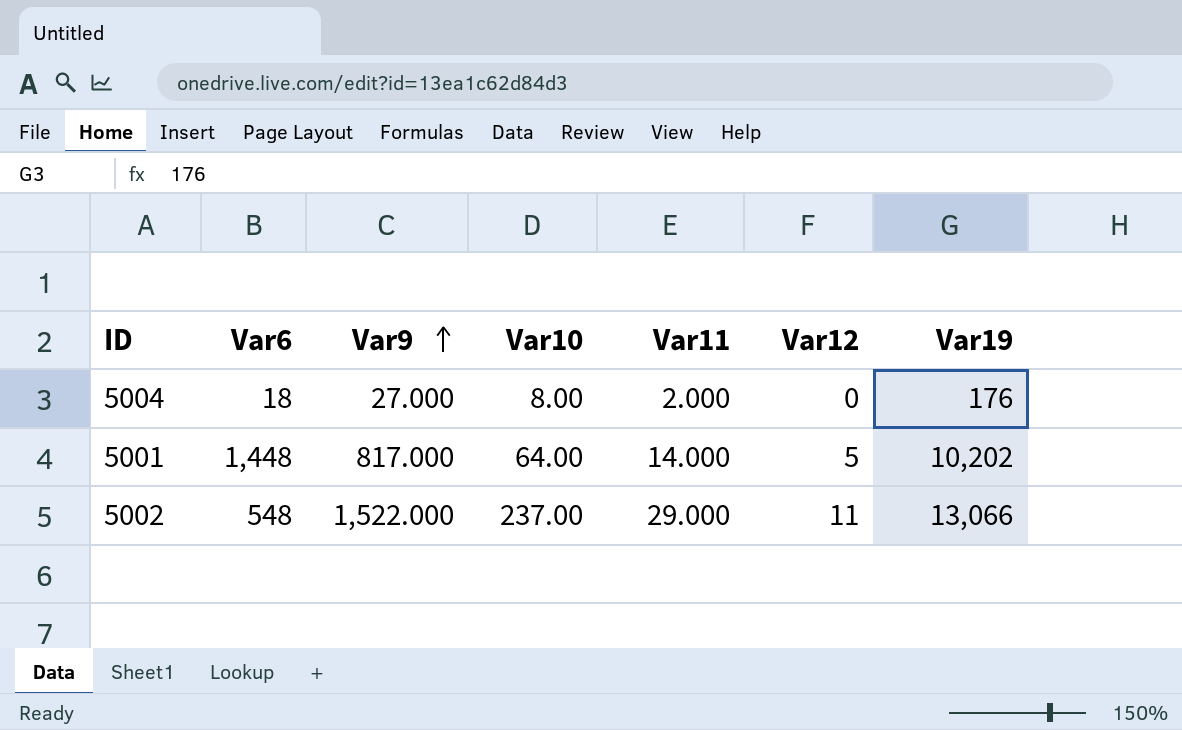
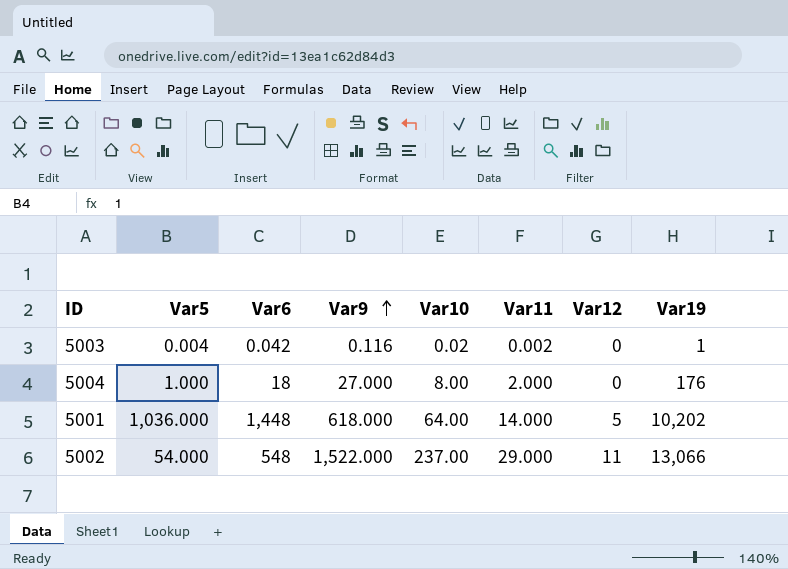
column Var5 | position: none -> 2
row 5003: none -> 0.004 | 0.042 | 0.116 | 0.02 | 0.002 | 0 | 1
5001 | Var9: 817.000 -> 618.000

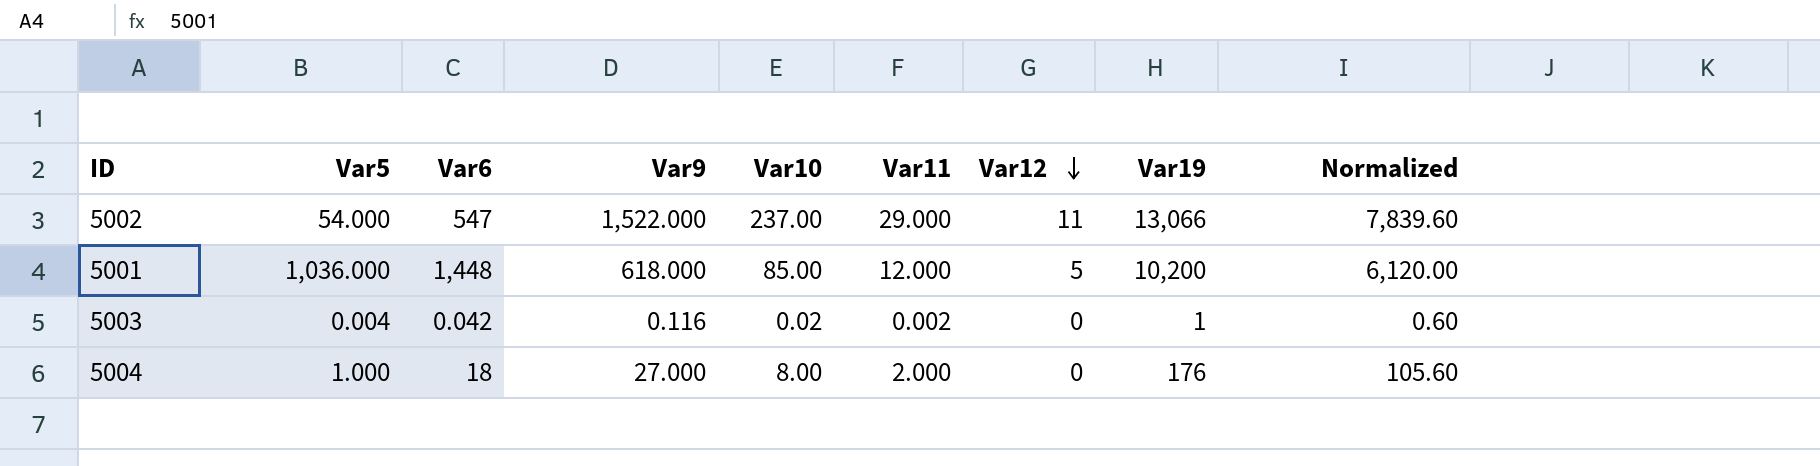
row order: Var9 ascending -> Var12 descending
column Normalized | formula: none -> [Var19] * 0.6
5002 | Var6: 548 -> 547
5001 | Var10: 64.00 -> 85.00
5001 | Var11: 14.000 -> 12.000
5001 | Var19: 10,202 -> 10,200

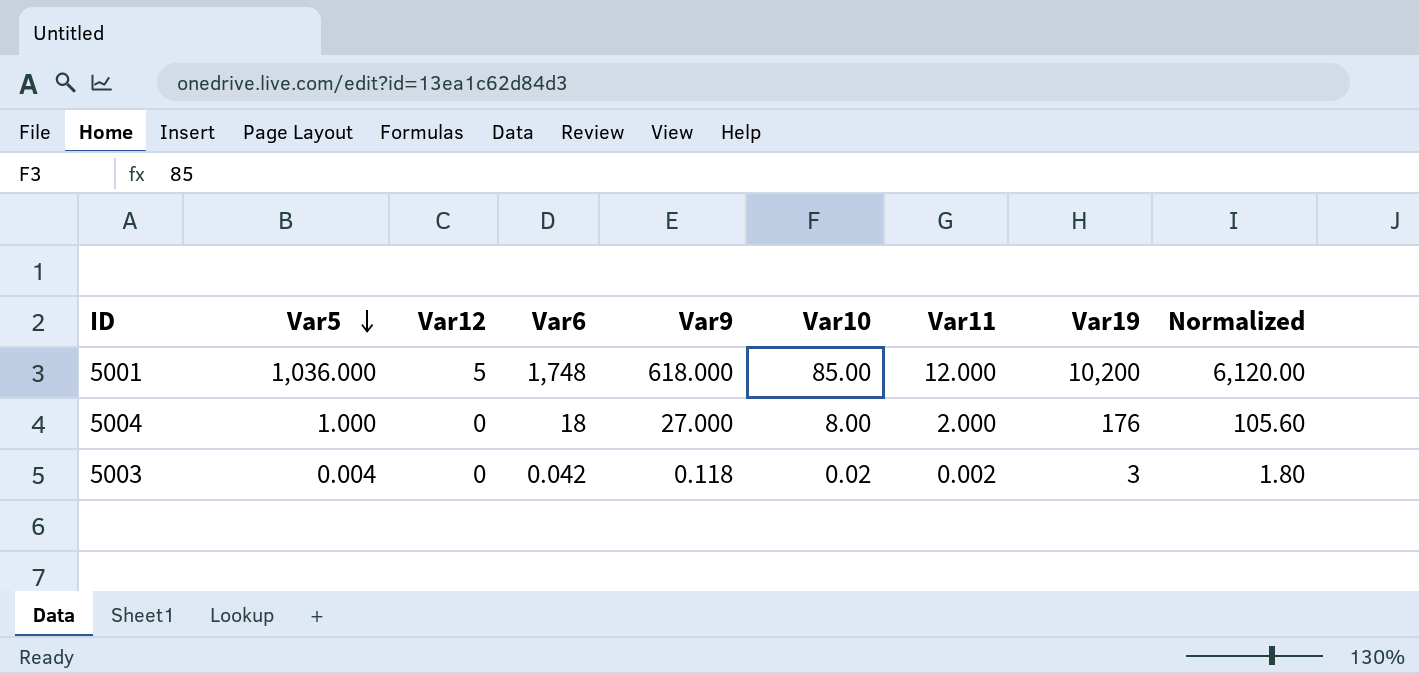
row order: Var12 descending -> Var5 descending
column Var12 | position: 7 -> 3
row 5002: 54.000 | 547 | 1,522.000 | 237.00 | 29.000 | 11 | 13,066 | 7,839.60 -> none
5001 | Var6: 1,448 -> 1,748
5003 | Var9: 0.116 -> 0.118
5003 | Var19: 1 -> 3
5003 | Normalized: 0.60 -> 1.80

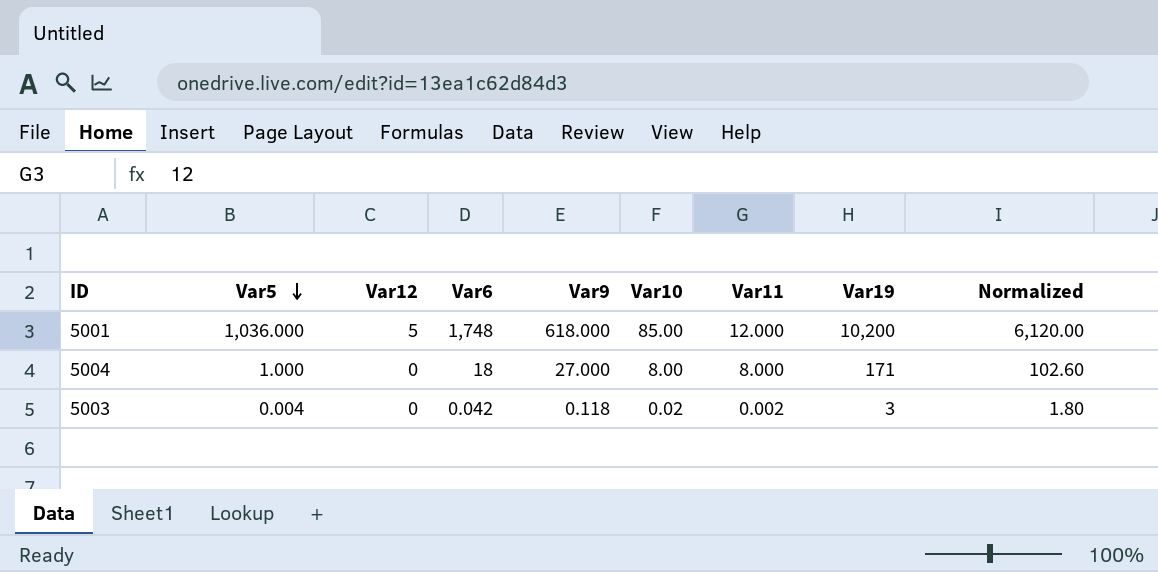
5004 | Var11: 2.000 -> 8.000
5004 | Var19: 176 -> 171
5004 | Normalized: 105.60 -> 102.60

